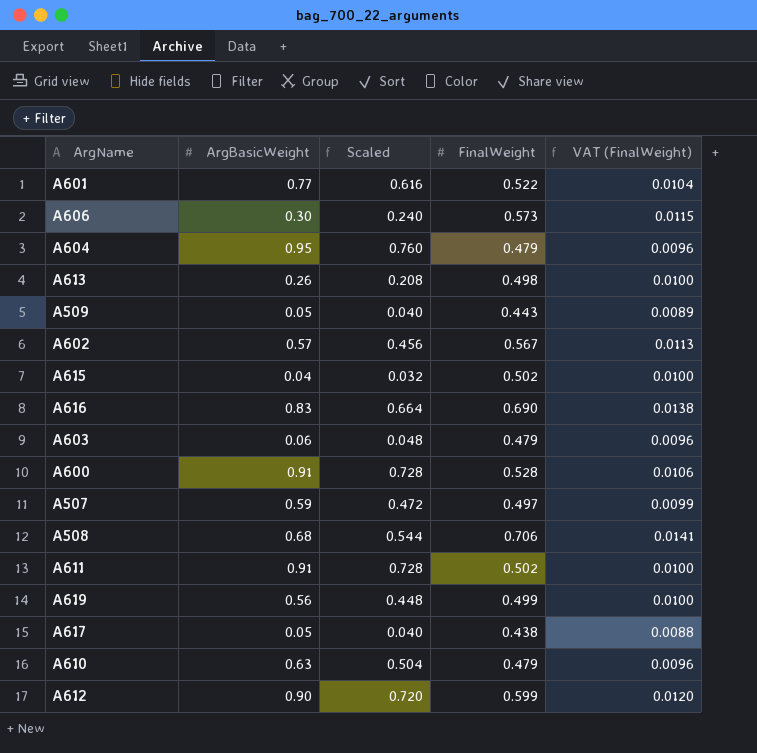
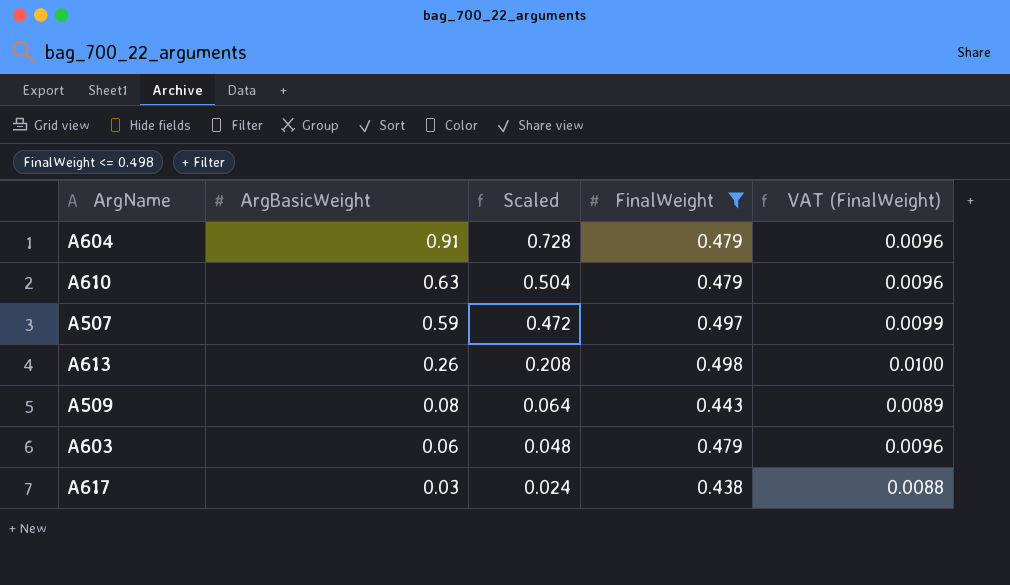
filter: none -> FinalWeight <= 0.498
row order: none -> ArgBasicWeight descending
A604 | ArgBasicWeight: 0.95 -> 0.91
A604 | Scaled: 0.760 -> 0.728
A509 | ArgBasicWeight: 0.05 -> 0.08
A509 | Scaled: 0.040 -> 0.064
A617 | ArgBasicWeight: 0.05 -> 0.03
A617 | Scaled: 0.040 -> 0.024

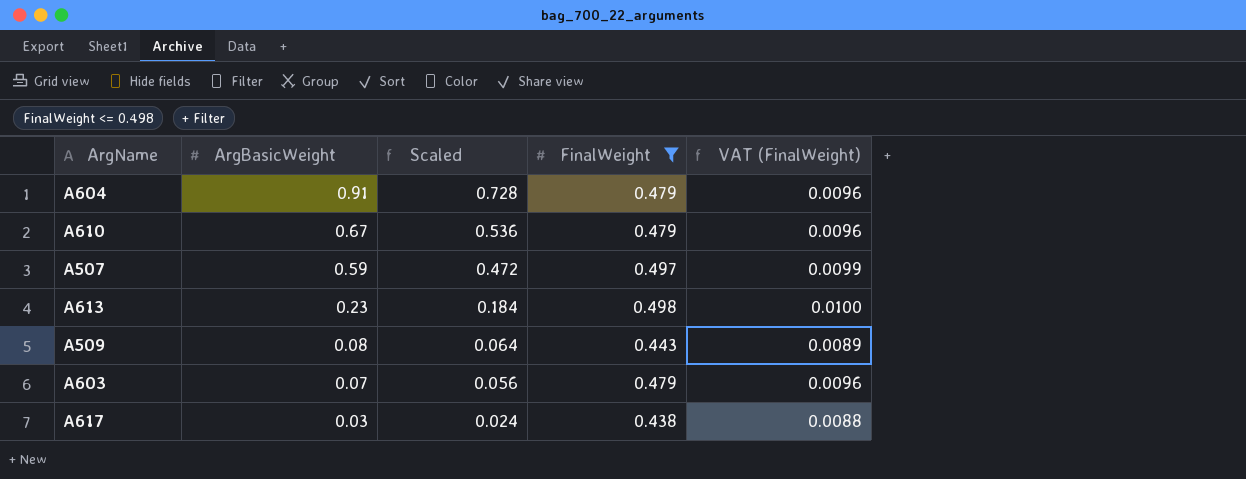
A610 | ArgBasicWeight: 0.63 -> 0.67
A610 | Scaled: 0.504 -> 0.536
A613 | ArgBasicWeight: 0.26 -> 0.23
A613 | Scaled: 0.208 -> 0.184
A603 | ArgBasicWeight: 0.06 -> 0.07
A603 | Scaled: 0.048 -> 0.056

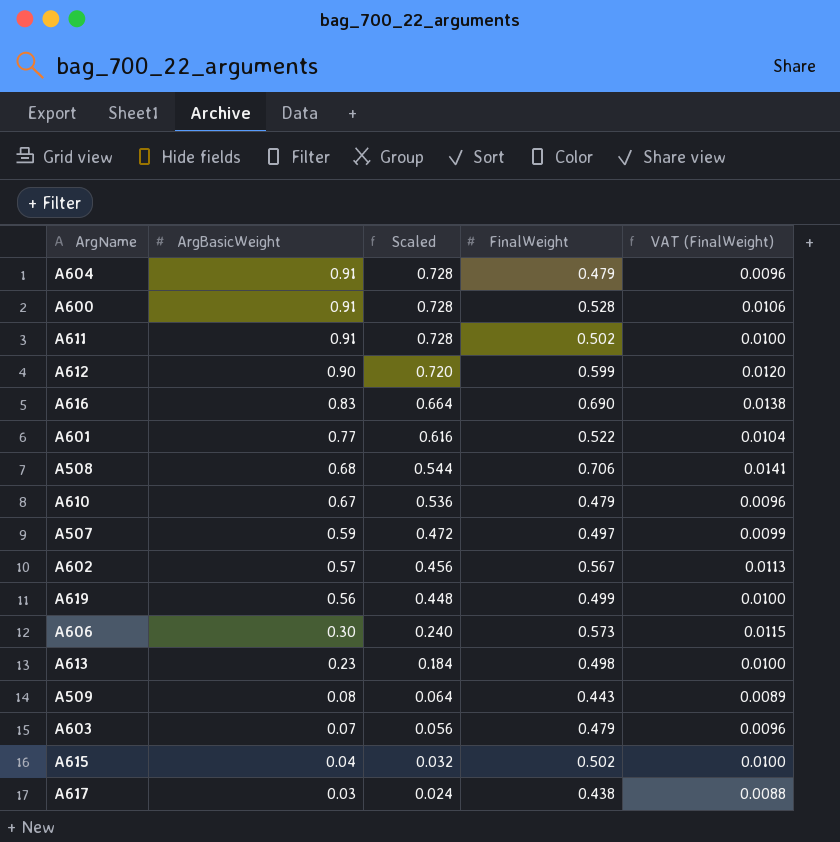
filter: FinalWeight <= 0.498 -> none

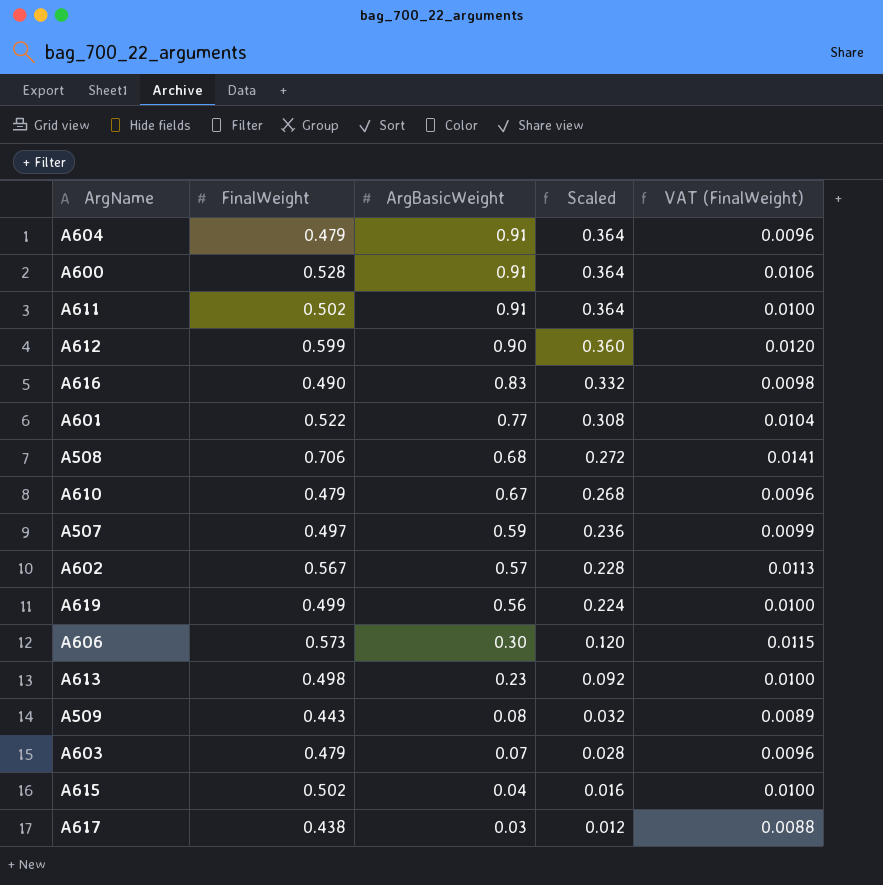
column FinalWeight | position: 4 -> 2
column Scaled | formula: [ArgBasicWeight] * 0.8 -> [ArgBasicWeight] * 0.4
A616 | FinalWeight: 0.690 -> 0.490
A616 | VAT (FinalWeight): 0.0138 -> 0.0098

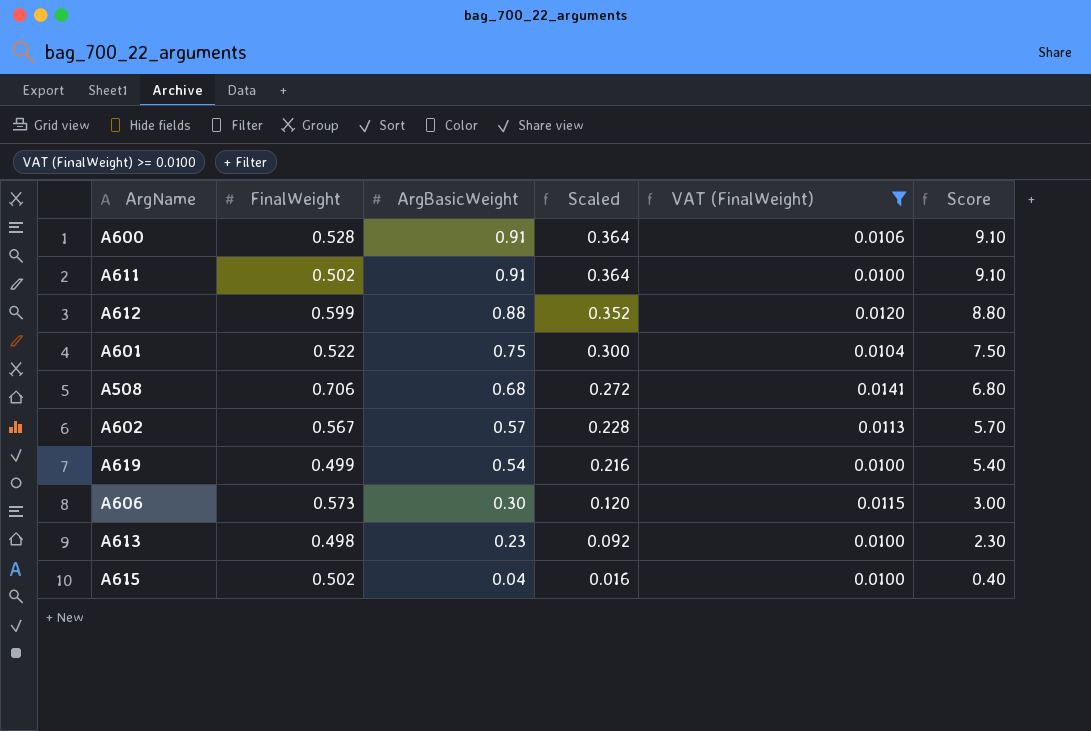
filter: none -> VAT (FinalWeight) >= 0.0100
column Score | formula: none -> [ArgBasicWeight] * 10
A612 | ArgBasicWeight: 0.90 -> 0.88
A612 | Scaled: 0.360 -> 0.352
A601 | ArgBasicWeight: 0.77 -> 0.75
A601 | Scaled: 0.308 -> 0.300
A619 | ArgBasicWeight: 0.56 -> 0.54
A619 | Scaled: 0.224 -> 0.216

